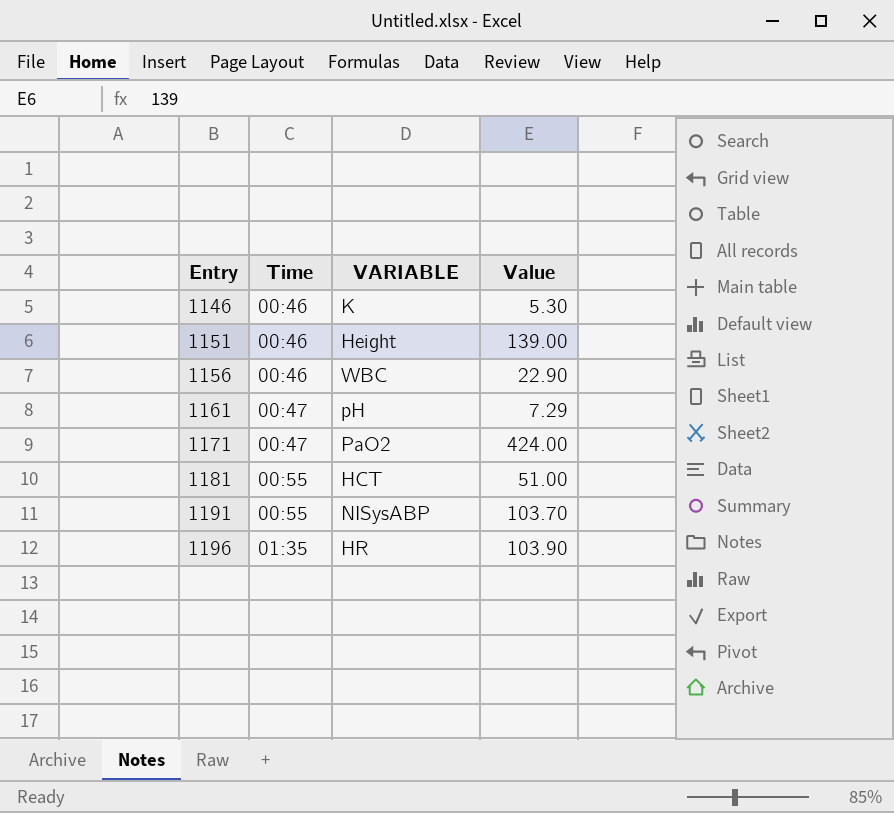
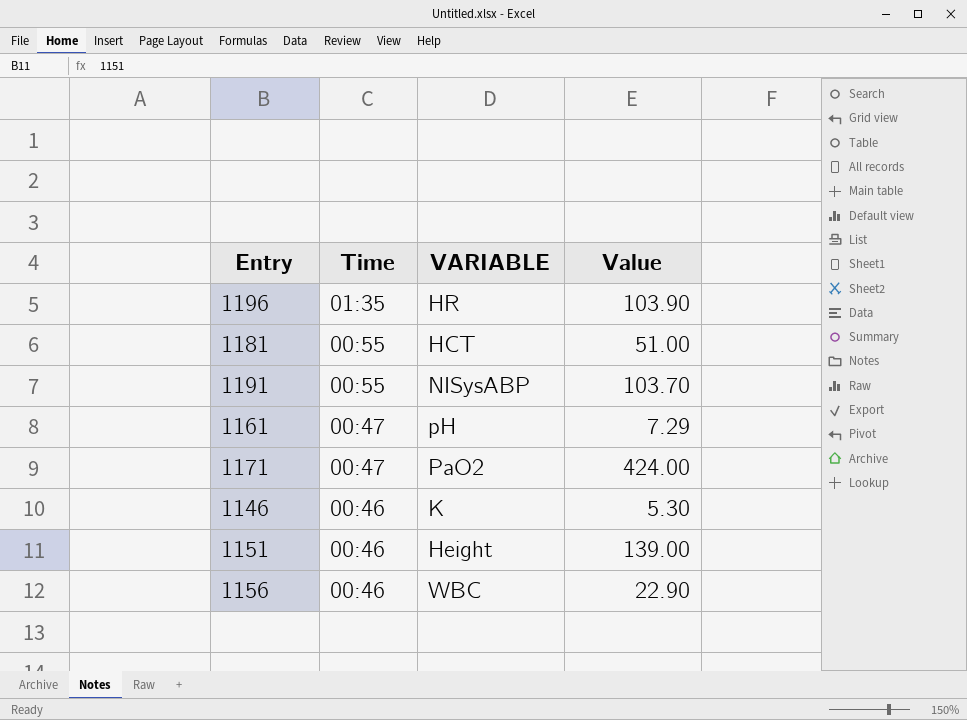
row order: Entry ascending -> Time descending

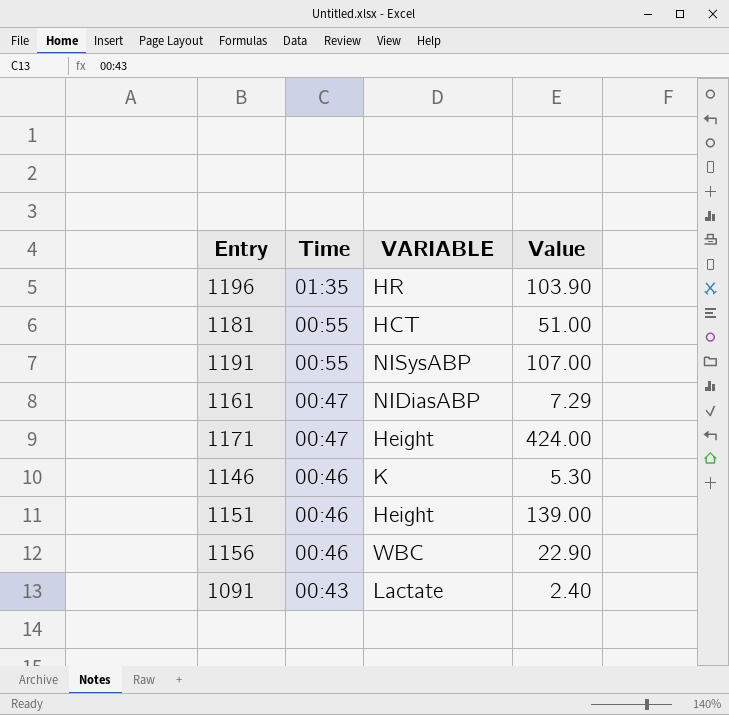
1191 | Value: 103.70 -> 107.00
1161 | VARIABLE: pH -> NIDiasABP
1171 | VARIABLE: PaO2 -> Height
row 1091: none -> 00:43 | Lactate | 2.40

